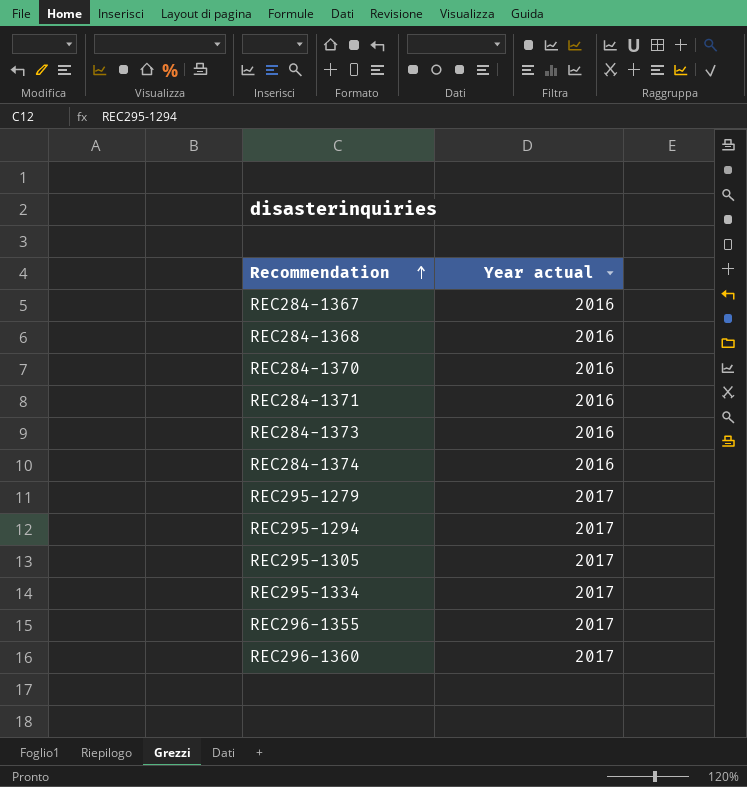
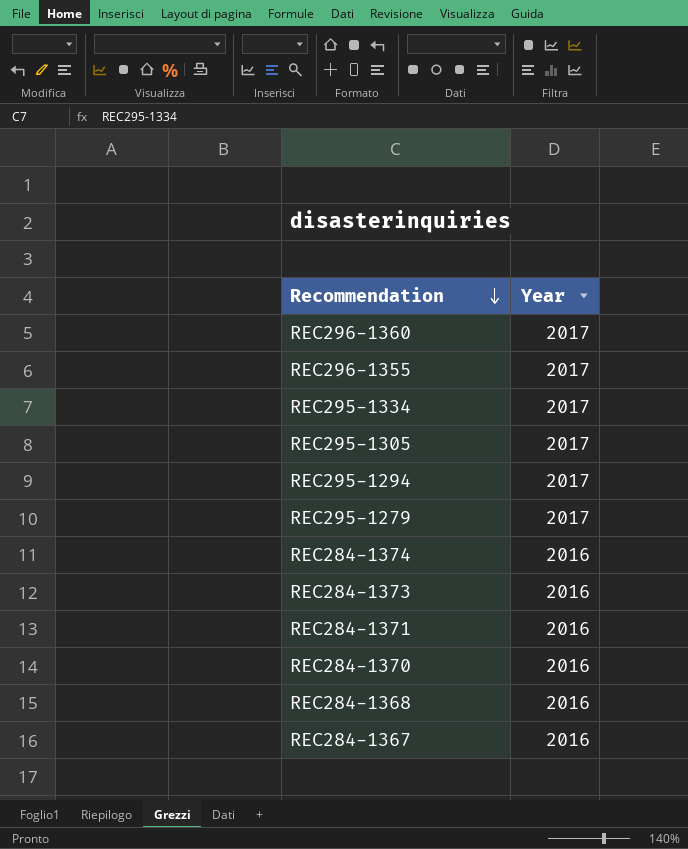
row order: Recommendation ascending -> Recommendation descending
column name: Year actual -> Year

